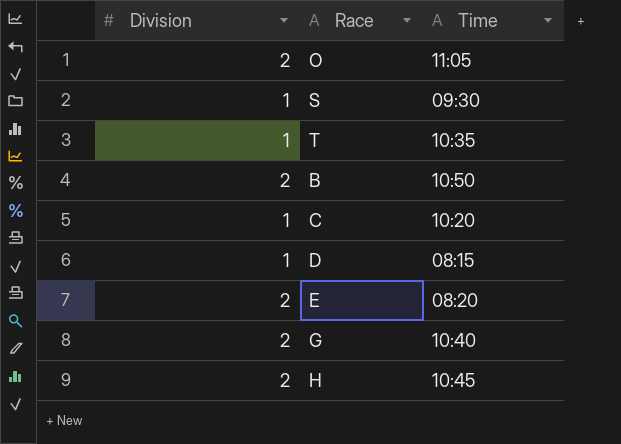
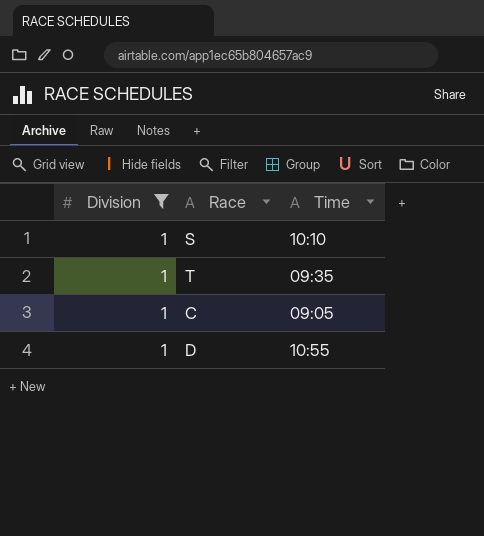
filter: none -> Division = 1
S | Time: 09:30 -> 10:10
T | Time: 10:35 -> 09:35
C | Time: 10:20 -> 09:05
D | Time: 08:15 -> 10:55

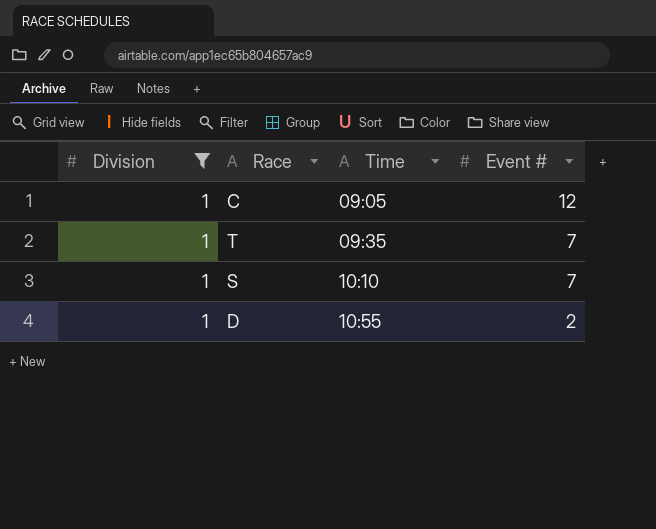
row order: none -> Time ascending
column Event # | position: none -> 4

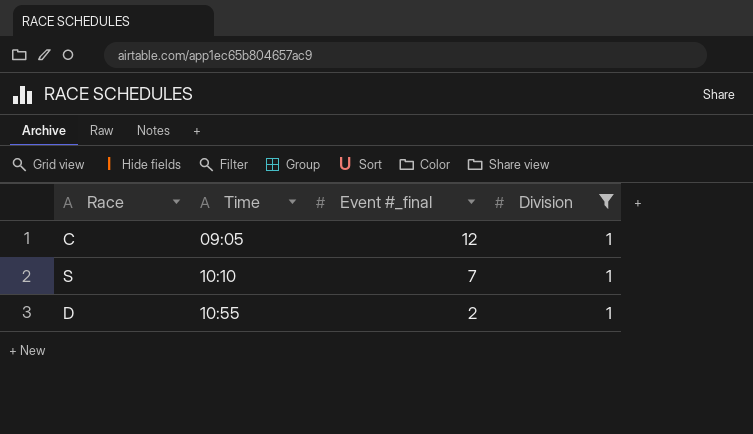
column name: Event # -> Event #_final
column Division | position: 1 -> 4
row T: 1 | 09:35 | 7 -> none

